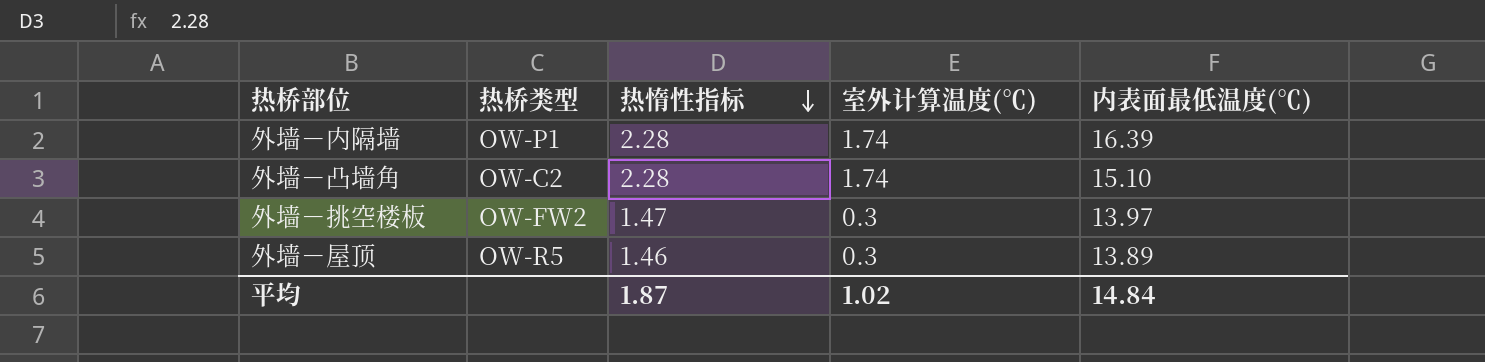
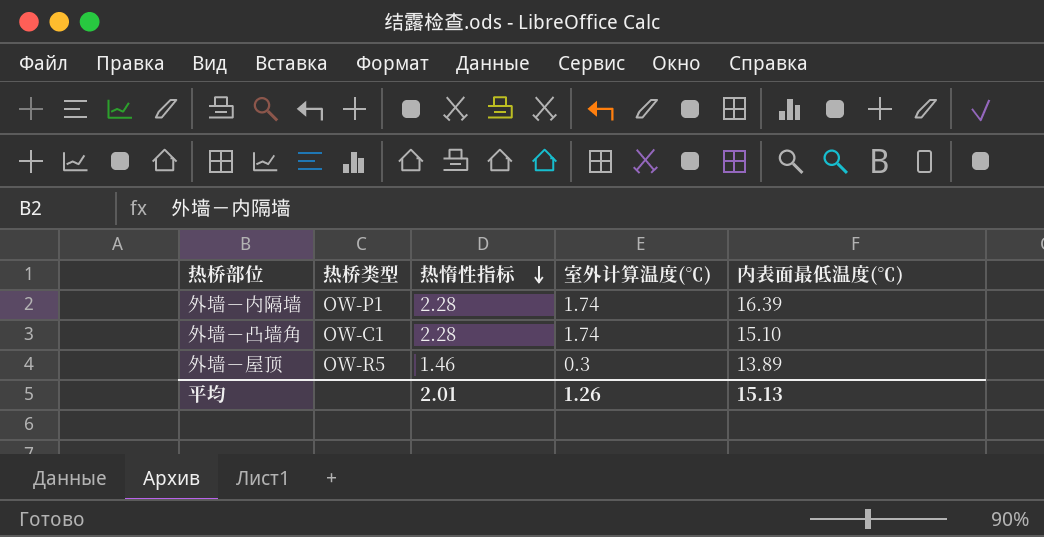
row 外墙－挑空楼板: OW-FW2 | 1.47 | 0.3 | 13.97 -> none
外墙－凸墙角 | 热桥类型: OW-C2 -> OW-C1
平均 | 热惰性指标: 1.87 -> 2.01
平均 | 室外计算温度(℃): 1.02 -> 1.26
平均 | 内表面最低温度(℃): 14.84 -> 15.13

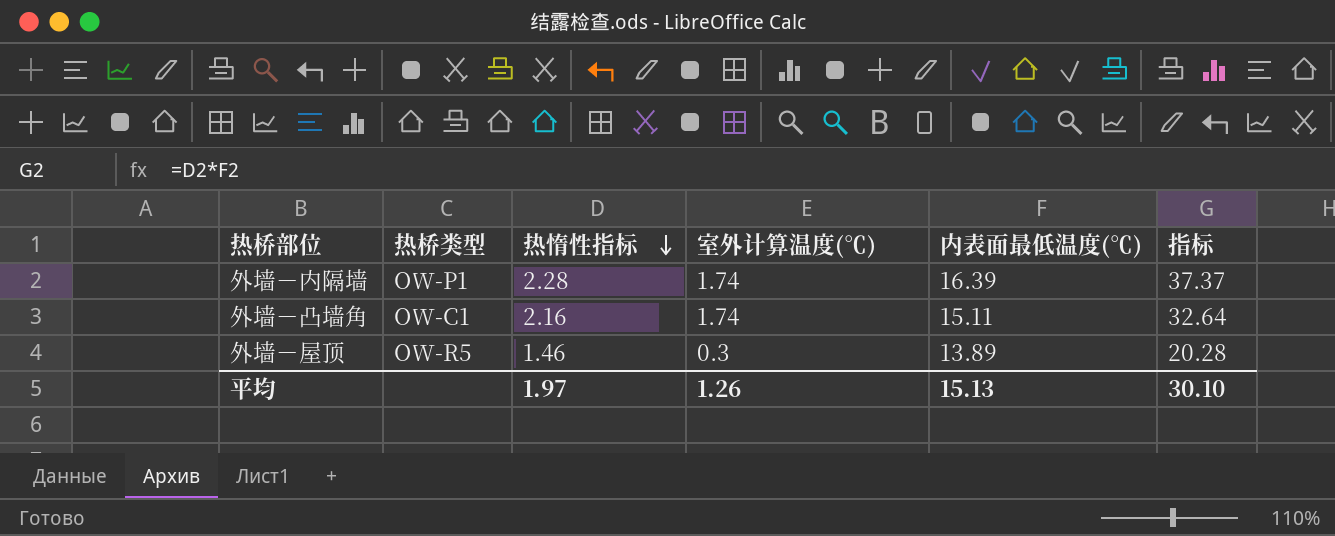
column 指标 | formula: none -> [热惰性指标] * [内表面最低温度(℃)]
外墙－凸墙角 | 热惰性指标: 2.28 -> 2.16
外墙－凸墙角 | 内表面最低温度(℃): 15.10 -> 15.11
平均 | 热惰性指标: 2.01 -> 1.97

